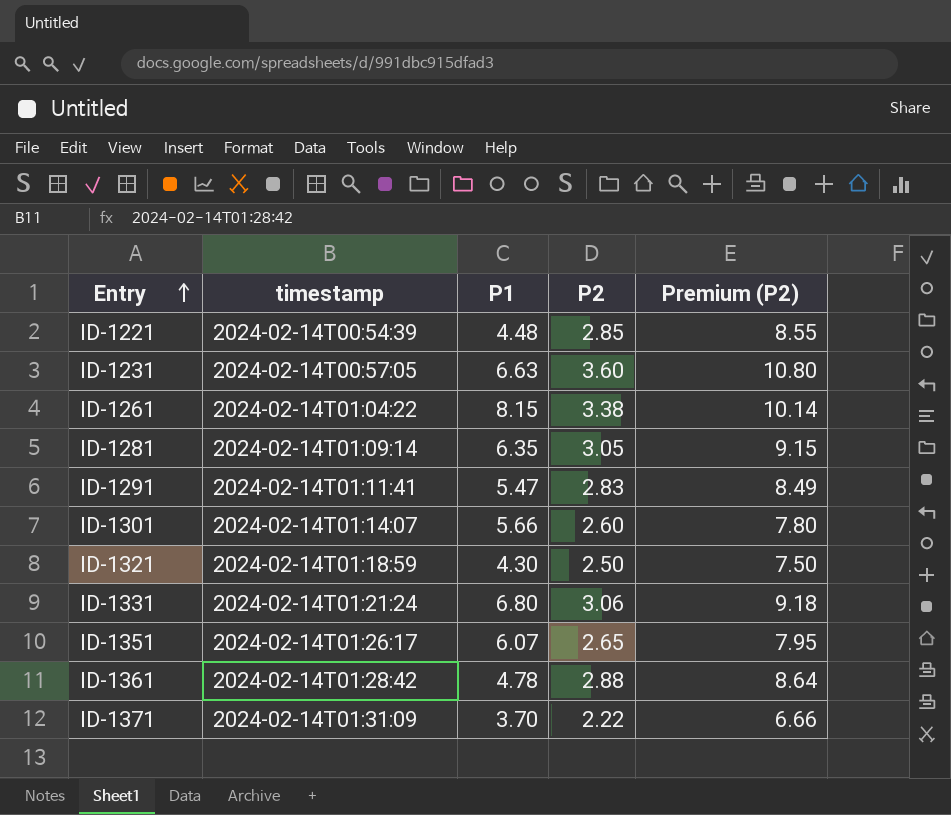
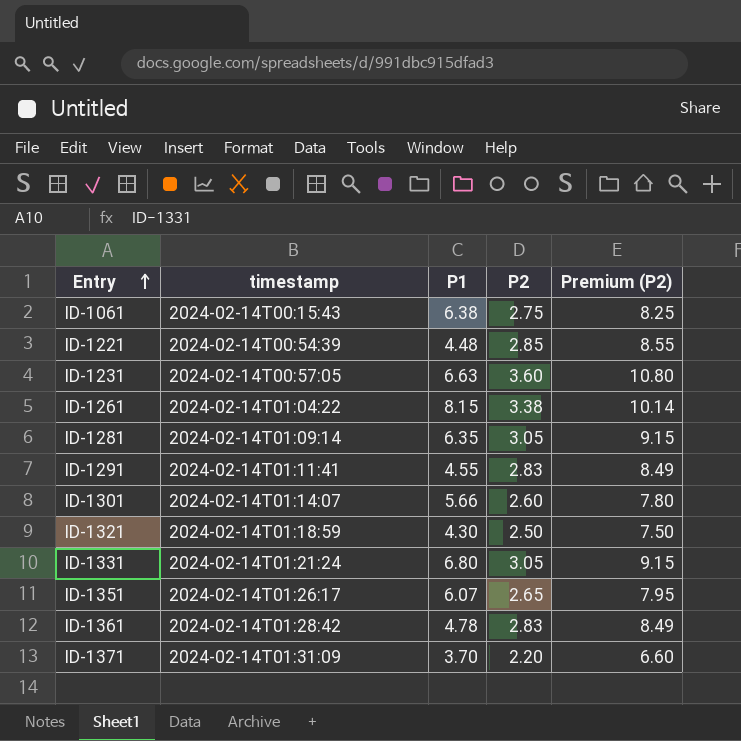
row ID-1061: none -> 2024-02-14T00:15:43 | 6.38 | 2.75 | 8.25
ID-1291 | P1: 5.47 -> 4.55
ID-1331 | P2: 3.06 -> 3.05
ID-1331 | Premium (P2): 9.18 -> 9.15
ID-1361 | P2: 2.88 -> 2.83
ID-1361 | Premium (P2): 8.64 -> 8.49
ID-1371 | P2: 2.22 -> 2.20
ID-1371 | Premium (P2): 6.66 -> 6.60

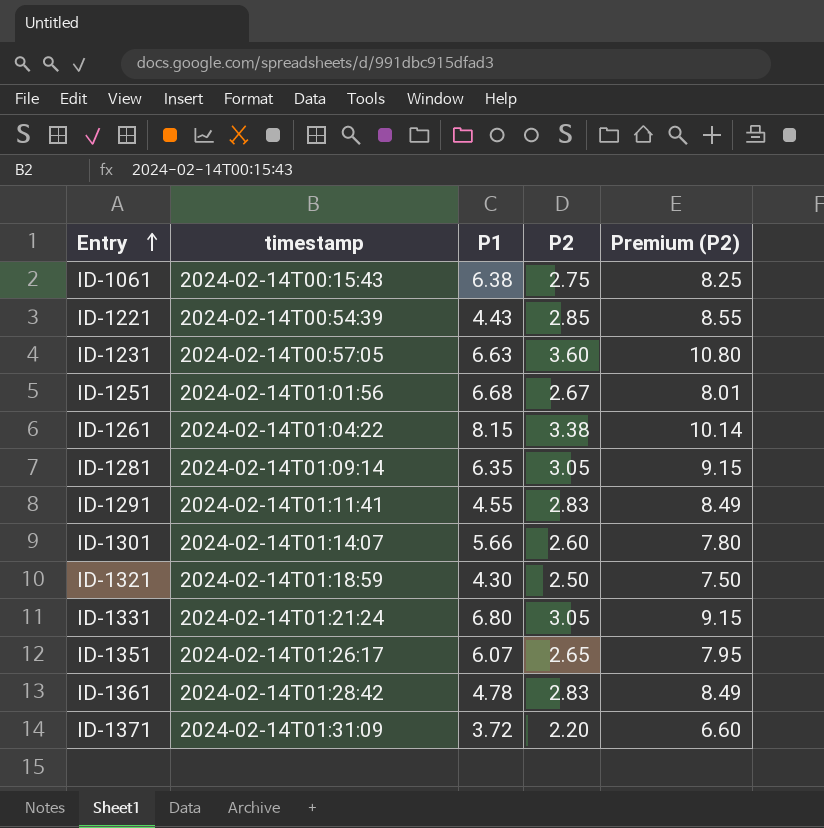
ID-1221 | P1: 4.48 -> 4.43
row ID-1251: none -> 2024-02-14T01:01:56 | 6.68 | 2.67 | 8.01
ID-1371 | P1: 3.70 -> 3.72

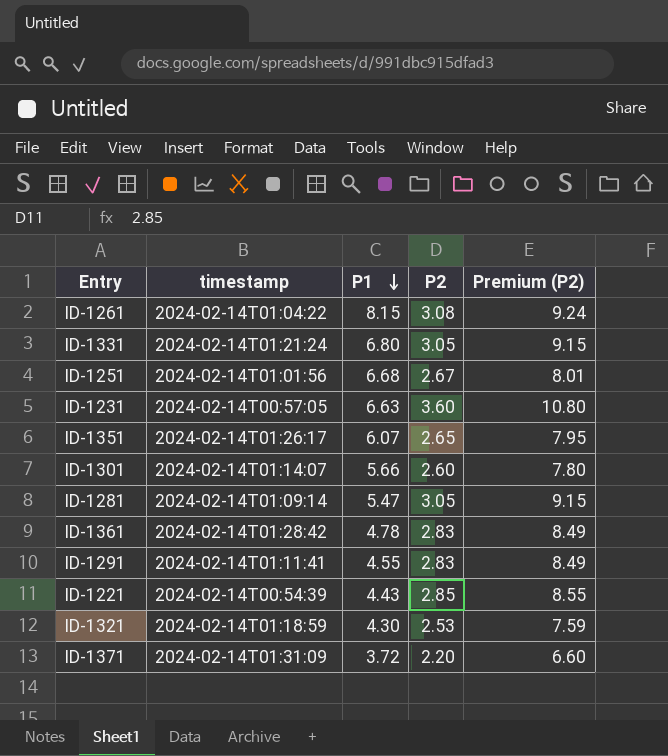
row order: Entry ascending -> P1 descending
row ID-1061: 2024-02-14T00:15:43 | 6.38 | 2.75 | 8.25 -> none
ID-1261 | P2: 3.38 -> 3.08
ID-1261 | Premium (P2): 10.14 -> 9.24
ID-1281 | P1: 6.35 -> 5.47
ID-1321 | P2: 2.50 -> 2.53
ID-1321 | Premium (P2): 7.50 -> 7.59

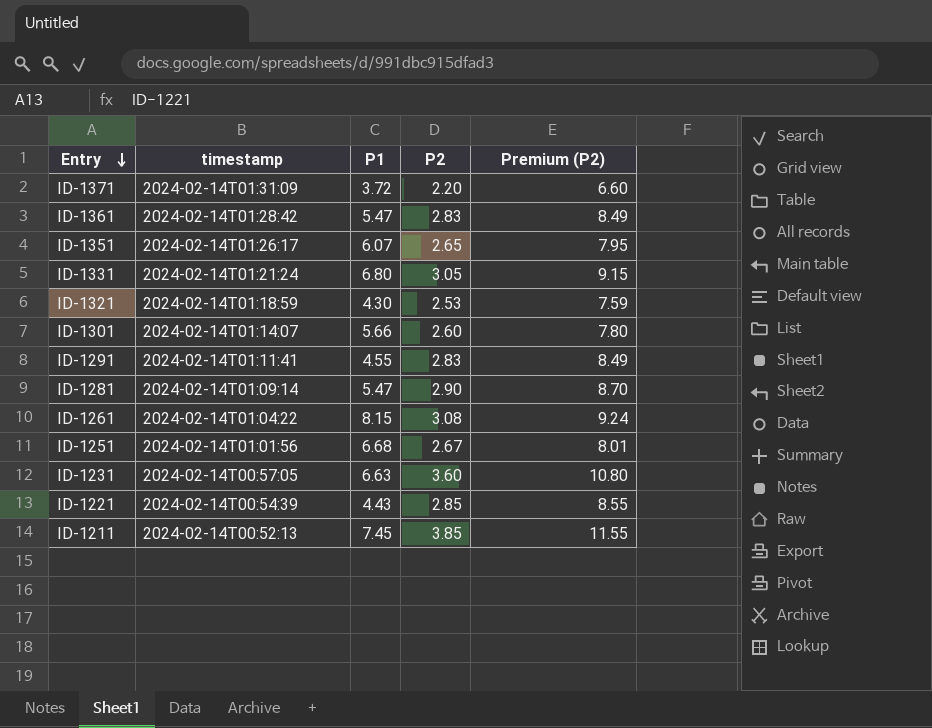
row order: P1 descending -> Entry descending
ID-1361 | P1: 4.78 -> 5.47
ID-1281 | P2: 3.05 -> 2.90
ID-1281 | Premium (P2): 9.15 -> 8.70
row ID-1211: none -> 2024-02-14T00:52:13 | 7.45 | 3.85 | 11.55

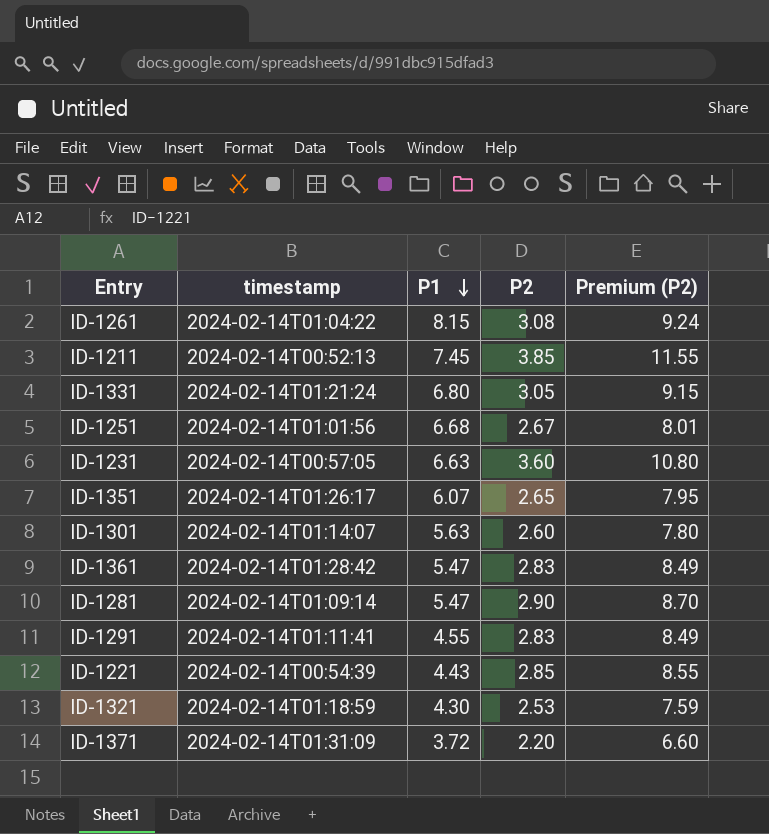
row order: Entry descending -> P1 descending
ID-1301 | P1: 5.66 -> 5.63

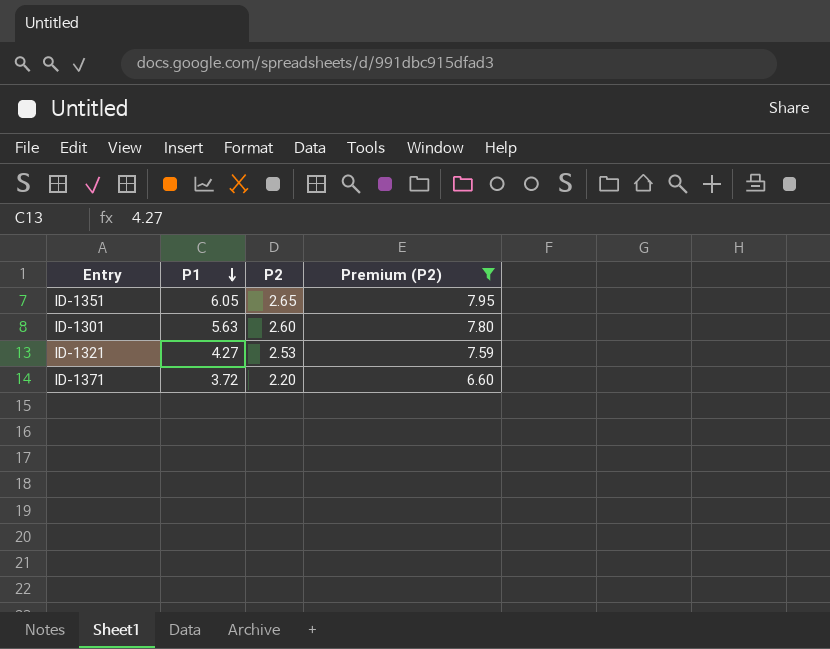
filter: none -> Premium (P2) <= 7.95
column timestamp | position: 2 -> none
ID-1351 | P1: 6.07 -> 6.05
ID-1321 | P1: 4.30 -> 4.27

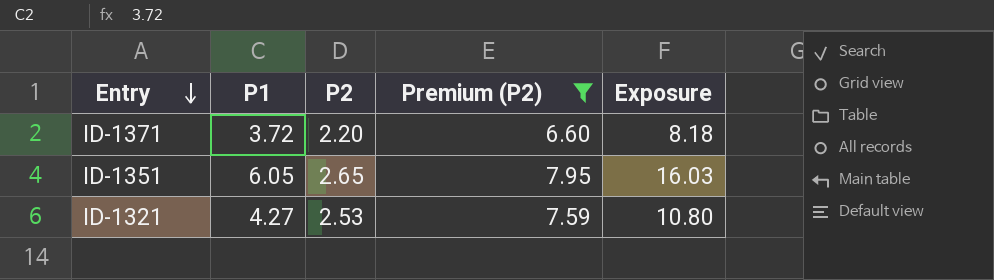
row order: P1 descending -> Entry descending
column Exposure | formula: none -> [P1] * [P2]
row ID-1301: 5.63 | 2.60 | 7.80 -> none

